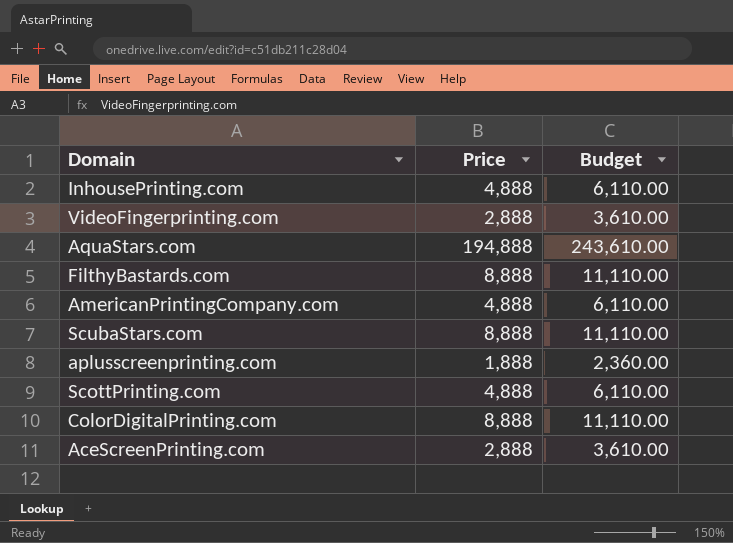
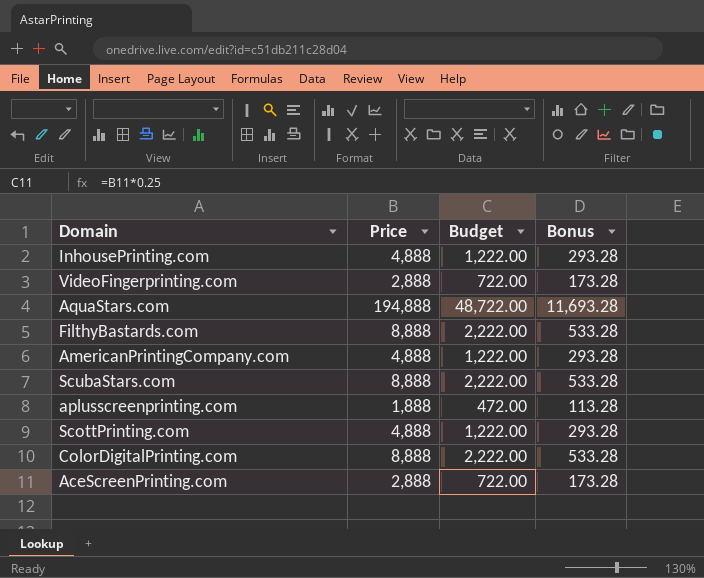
column Budget | formula: [Price] * 1.25 -> [Price] * 0.25
column Bonus | formula: none -> [Price] * 0.06

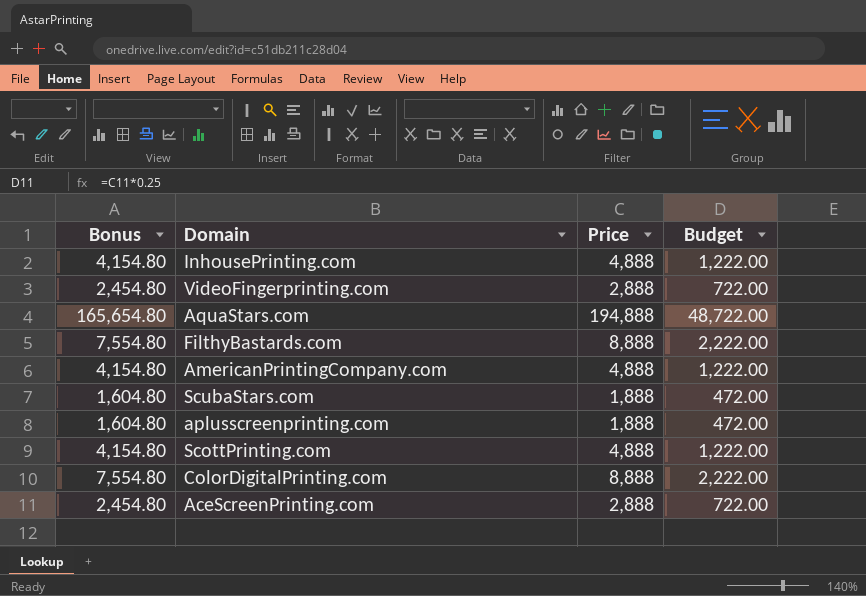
column Bonus | formula: [Price] * 0.06 -> [Price] * 0.85
column Bonus | position: 4 -> 1
ScubaStars.com | Price: 8,888 -> 1,888
ScubaStars.com | Budget: 2,222.00 -> 472.00

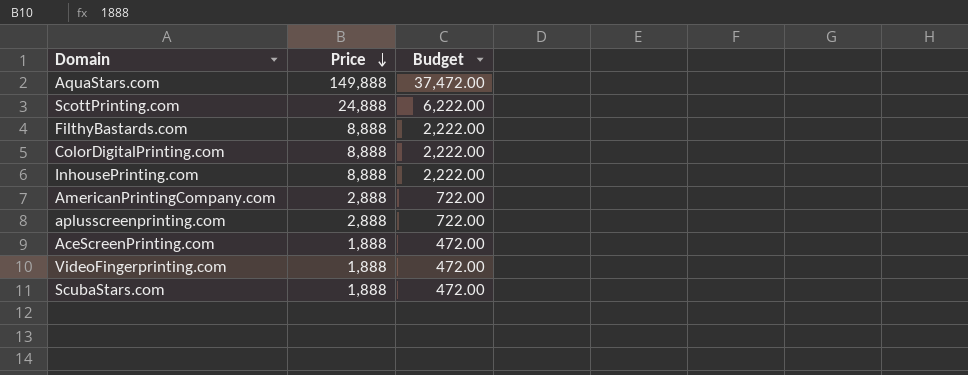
row order: none -> Price descending
column Bonus | formula: [Price] * 0.85 -> none
AquaStars.com | Price: 194,888 -> 149,888
AquaStars.com | Budget: 48,722.00 -> 37,472.00
ScottPrinting.com | Price: 4,888 -> 24,888
ScottPrinting.com | Budget: 1,222.00 -> 6,222.00
InhousePrinting.com | Price: 4,888 -> 8,888
InhousePrinting.com | Budget: 1,222.00 -> 2,222.00
AmericanPrintingCompany.com | Price: 4,888 -> 2,888
AmericanPrintingCompany.com | Budget: 1,222.00 -> 722.00
aplusscreenprinting.com | Price: 1,888 -> 2,888
aplusscreenprinting.com | Budget: 472.00 -> 722.00
AceScreenPrinting.com | Price: 2,888 -> 1,888
AceScreenPrinting.com | Budget: 722.00 -> 472.00
VideoFingerprinting.com | Price: 2,888 -> 1,888
VideoFingerprinting.com | Budget: 722.00 -> 472.00

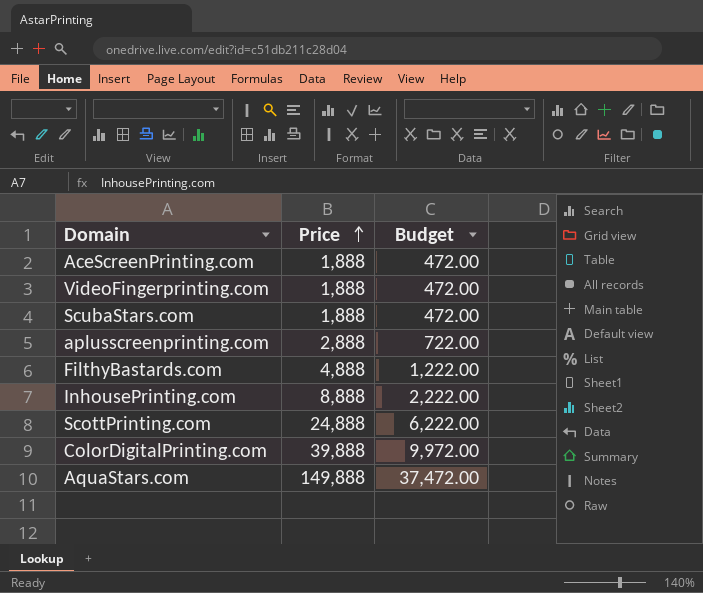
row order: Price descending -> Price ascending
row AmericanPrintingCompany.com: 2,888 | 722.00 -> none
FilthyBastards.com | Price: 8,888 -> 4,888
FilthyBastards.com | Budget: 2,222.00 -> 1,222.00
ColorDigitalPrinting.com | Price: 8,888 -> 39,888
ColorDigitalPrinting.com | Budget: 2,222.00 -> 9,972.00

